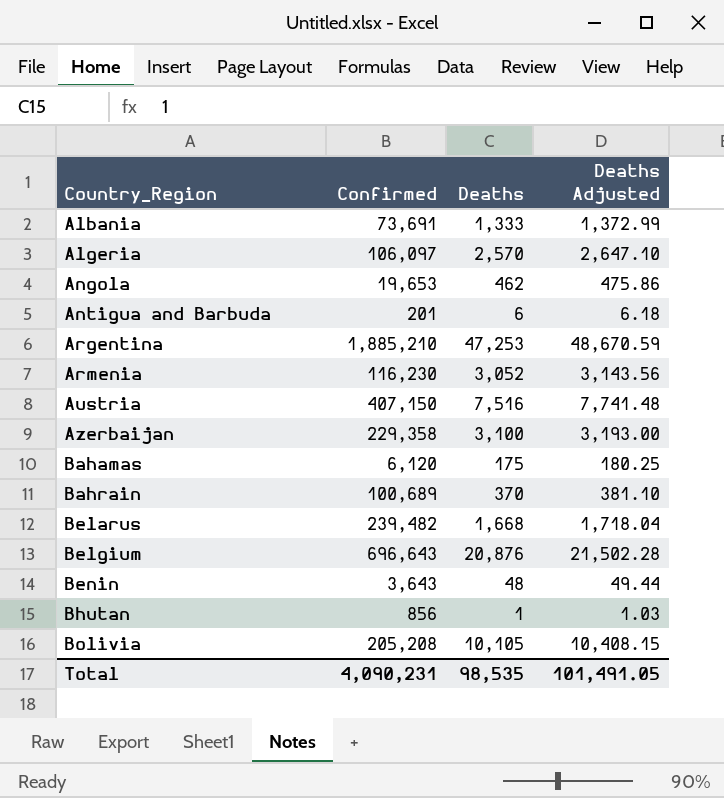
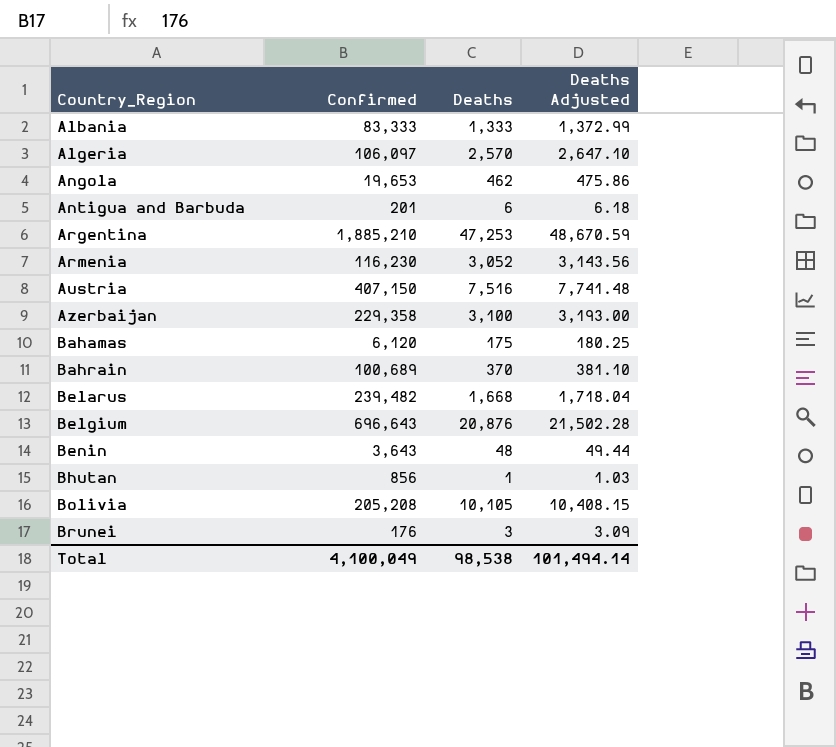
Albania | Confirmed: 73,691 -> 83,333
row Brunei: none -> 176 | 3 | 3.09
Total | Confirmed: 4,090,231 -> 4,100,049
Total | Deaths: 98,535 -> 98,538
Total | Deaths Adjusted: 101,491.05 -> 101,494.14

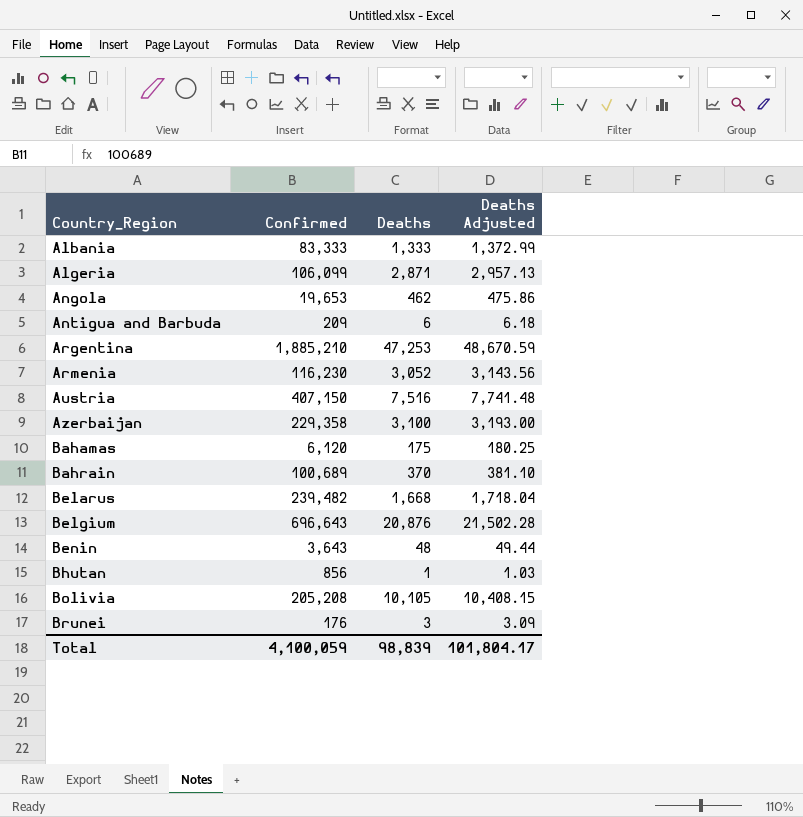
Algeria | Confirmed: 106,097 -> 106,099
Algeria | Deaths: 2,570 -> 2,871
Algeria | Deaths Adjusted: 2,647.10 -> 2,957.13
Antigua and Barbuda | Confirmed: 201 -> 209
Total | Confirmed: 4,100,049 -> 4,100,059
Total | Deaths: 98,538 -> 98,839
Total | Deaths Adjusted: 101,494.14 -> 101,804.17

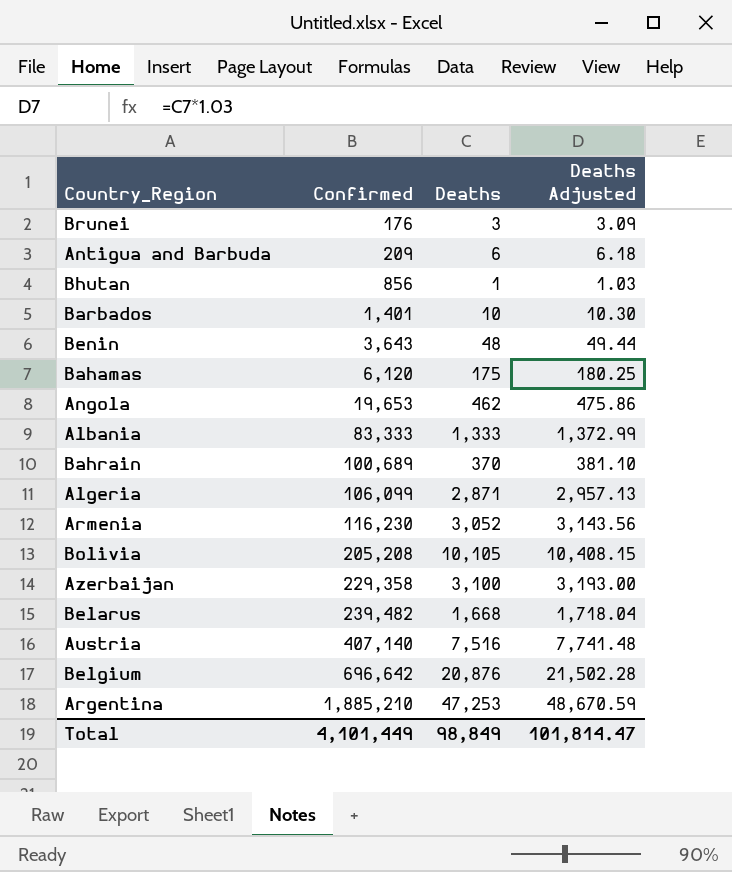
row order: Country_Region ascending -> Confirmed ascending
row Barbados: none -> 1,401 | 10 | 10.30
Austria | Confirmed: 407,150 -> 407,140
Belgium | Confirmed: 696,643 -> 696,642
Total | Confirmed: 4,100,059 -> 4,101,449
Total | Deaths: 98,839 -> 98,849
Total | Deaths Adjusted: 101,804.17 -> 101,814.47

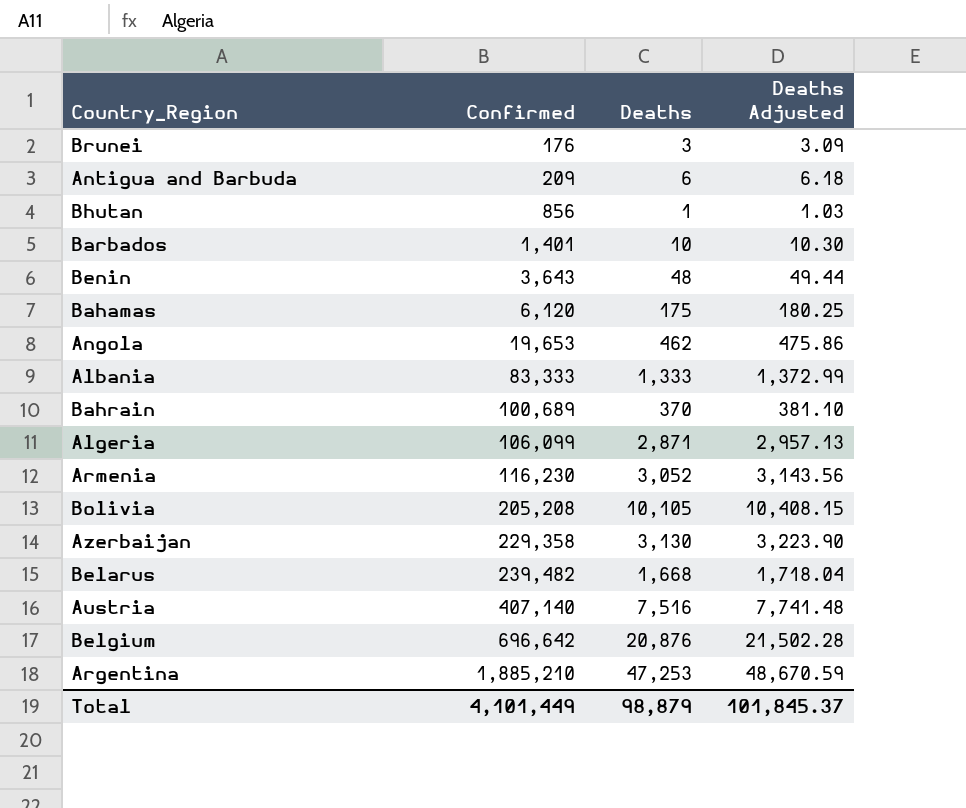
Azerbaijan | Deaths: 3,100 -> 3,130
Azerbaijan | Deaths Adjusted: 3,193.00 -> 3,223.90
Total | Deaths: 98,849 -> 98,879
Total | Deaths Adjusted: 101,814.47 -> 101,845.37

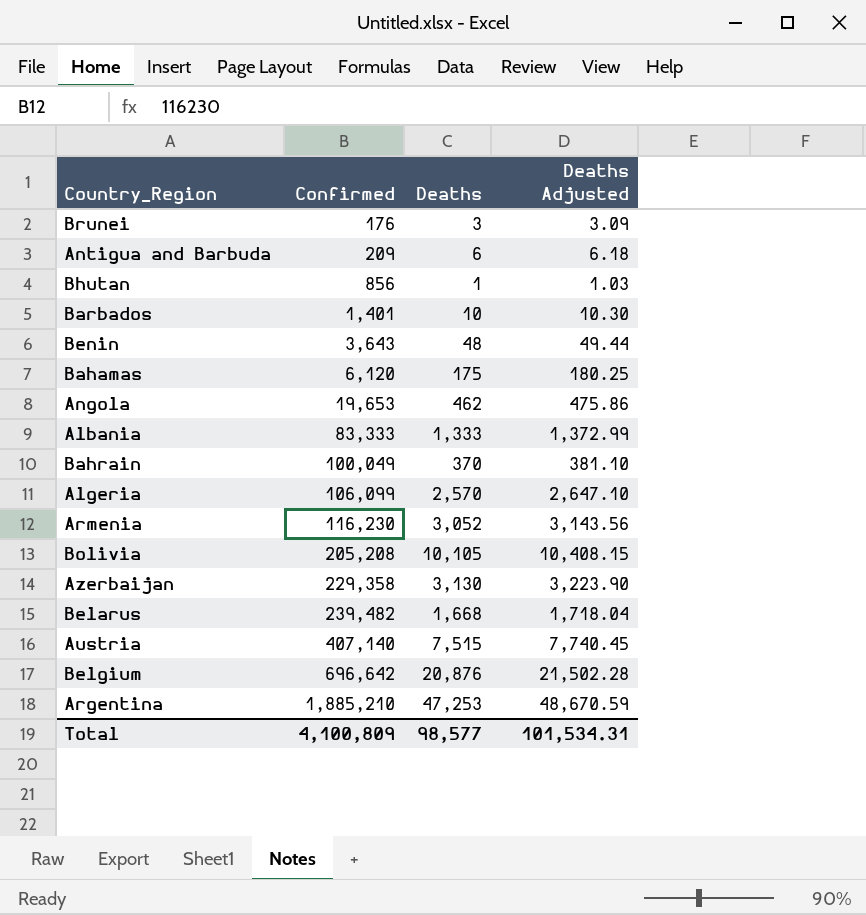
Bahrain | Confirmed: 100,689 -> 100,049
Algeria | Deaths: 2,871 -> 2,570
Algeria | Deaths Adjusted: 2,957.13 -> 2,647.10
Austria | Deaths: 7,516 -> 7,515
Austria | Deaths Adjusted: 7,741.48 -> 7,740.45
Total | Confirmed: 4,101,449 -> 4,100,809
Total | Deaths: 98,879 -> 98,577
Total | Deaths Adjusted: 101,845.37 -> 101,534.31

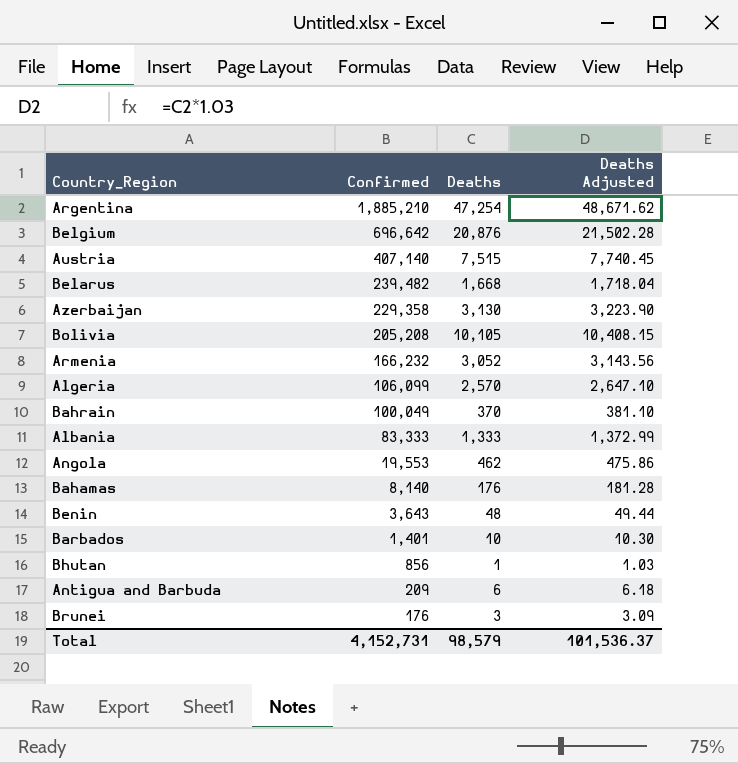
row order: Confirmed ascending -> Confirmed descending
Argentina | Deaths: 47,253 -> 47,254
Argentina | Deaths Adjusted: 48,670.59 -> 48,671.62
Armenia | Confirmed: 116,230 -> 166,232
Angola | Confirmed: 19,653 -> 19,553
Bahamas | Confirmed: 6,120 -> 8,140
Bahamas | Deaths: 175 -> 176
Bahamas | Deaths Adjusted: 180.25 -> 181.28
Total | Confirmed: 4,100,809 -> 4,152,731
Total | Deaths: 98,577 -> 98,579
Total | Deaths Adjusted: 101,534.31 -> 101,536.37

